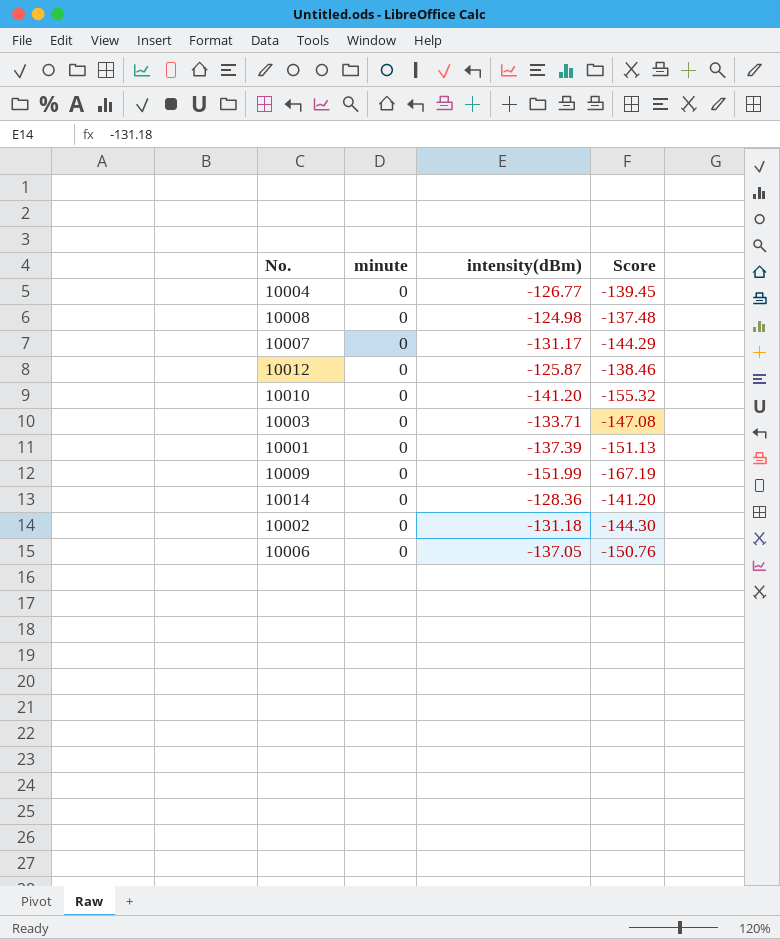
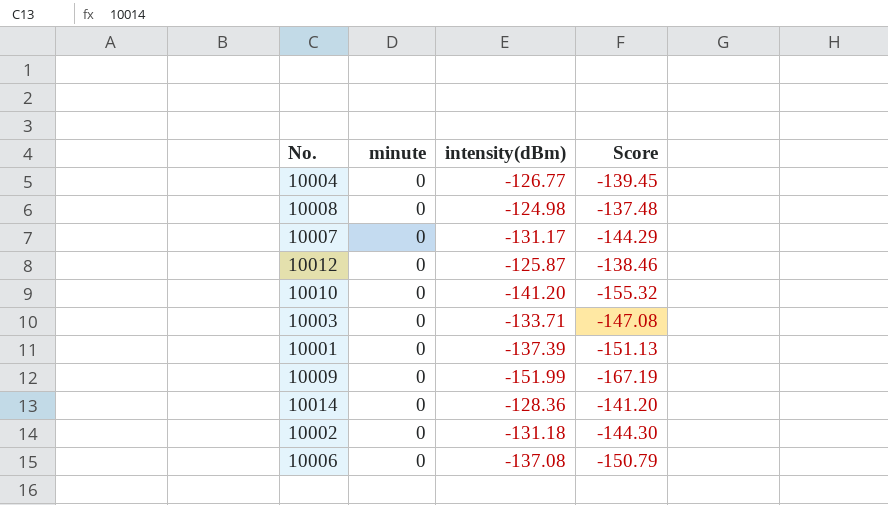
10006 | intensity(dBm): -137.05 -> -137.08
10006 | Score: -150.76 -> -150.79

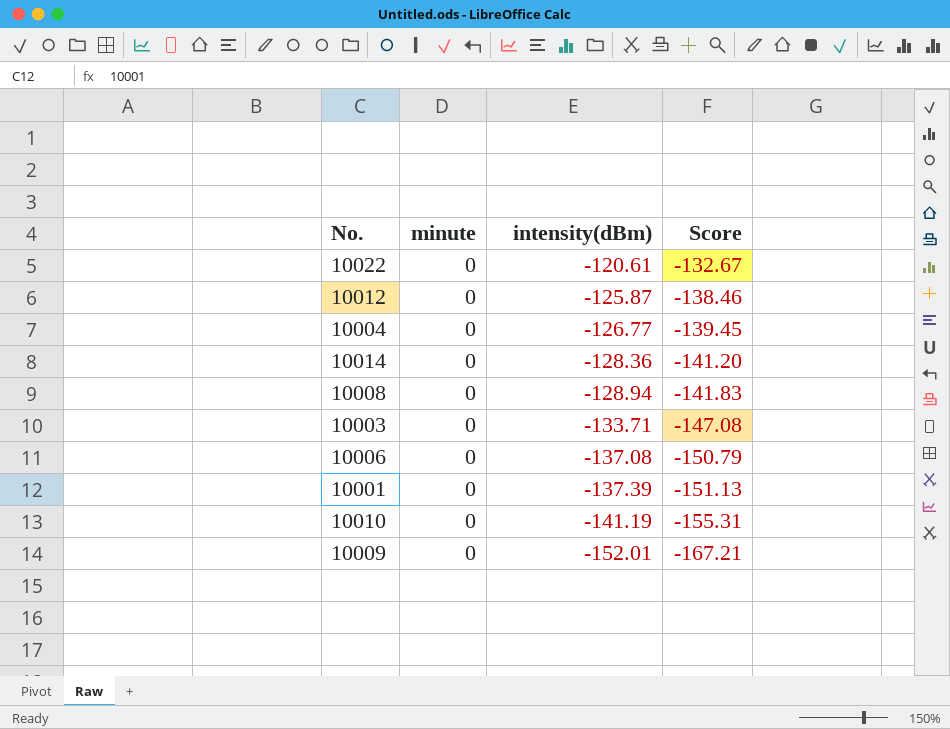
row order: none -> intensity(dBm) descending
row 10007: 0 | -131.17 | -144.29 -> none
row 10002: 0 | -131.18 | -144.30 -> none
row 10022: none -> 0 | -120.61 | -132.67
10008 | intensity(dBm): -124.98 -> -128.94
10008 | Score: -137.48 -> -141.83
10010 | intensity(dBm): -141.20 -> -141.19
10010 | Score: -155.32 -> -155.31
10009 | intensity(dBm): -151.99 -> -152.01
10009 | Score: -167.19 -> -167.21

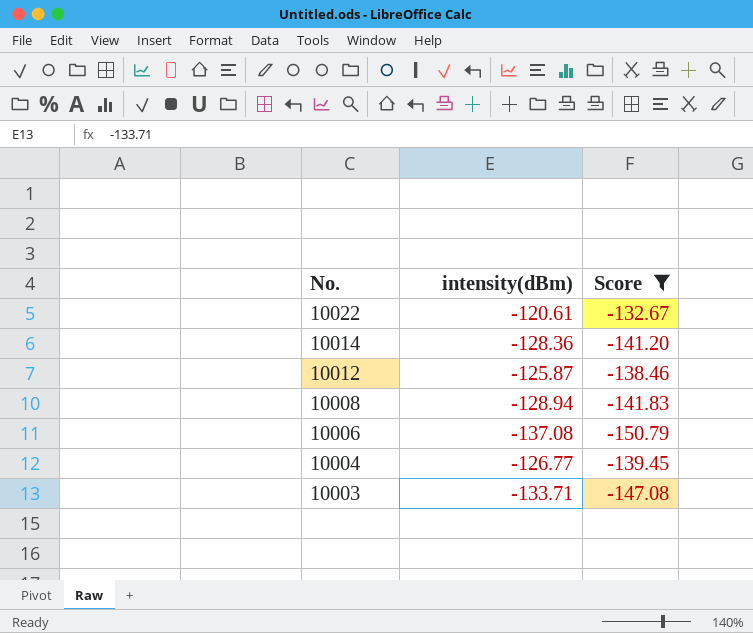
filter: none -> Score >= -150.79
row order: intensity(dBm) descending -> No. descending
column minute | position: 2 -> none

